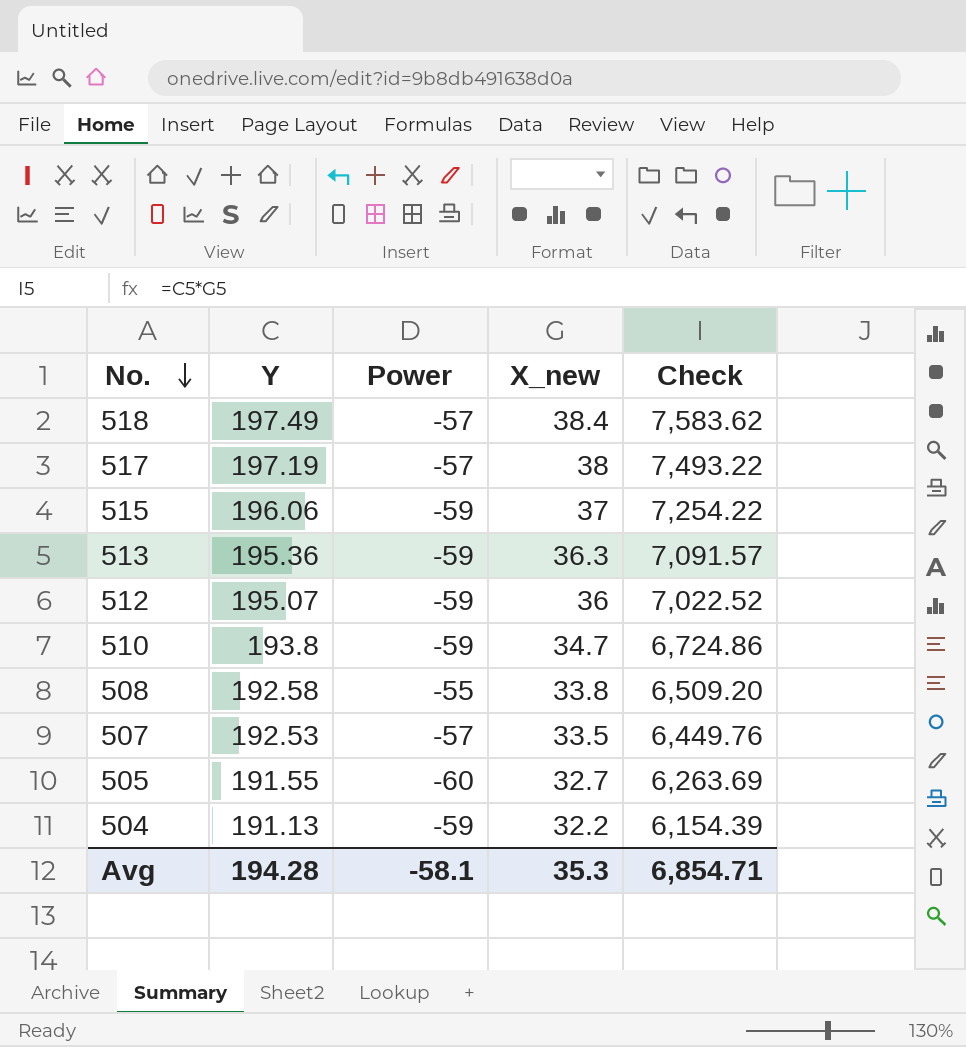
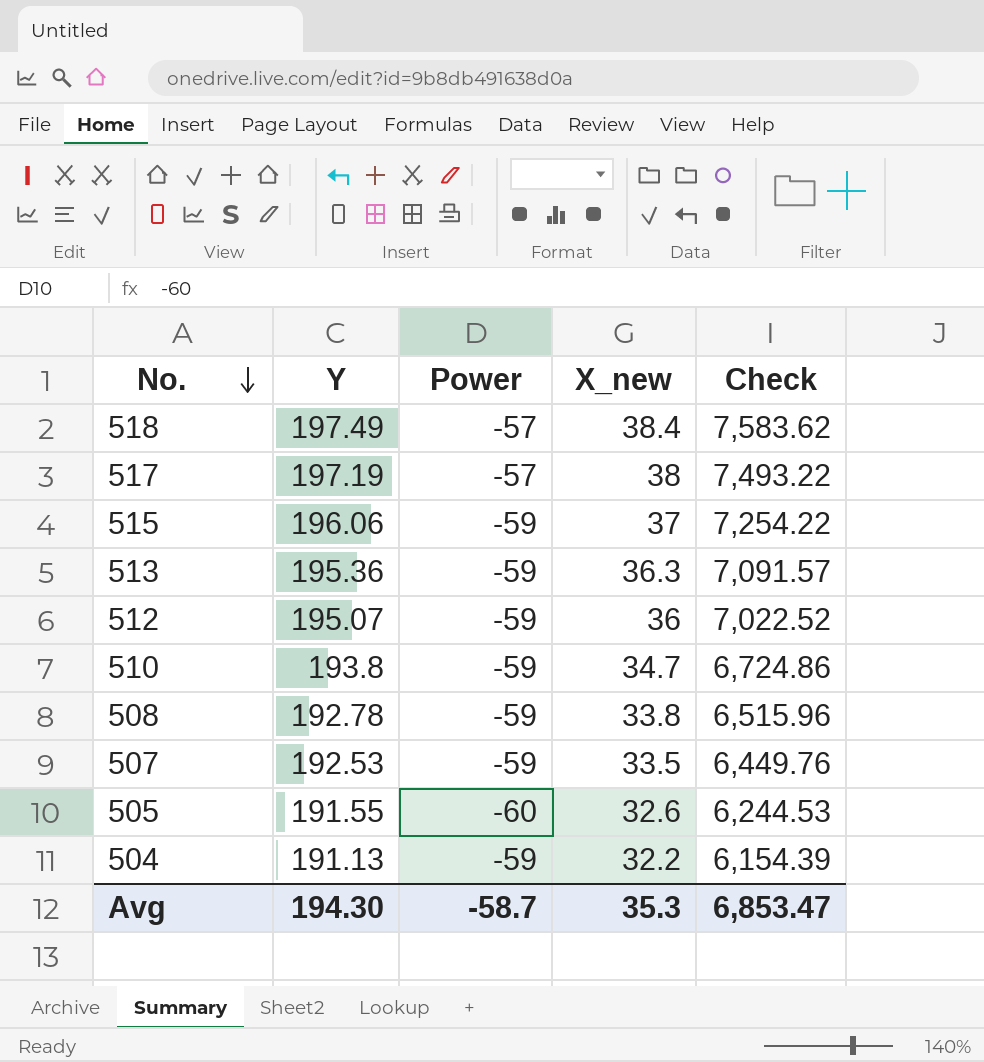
508 | Y: 192.58 -> 192.78
508 | Power: -55 -> -59
508 | Check: 6,509.20 -> 6,515.96
507 | Power: -57 -> -59
505 | X_new: 32.7 -> 32.6
505 | Check: 6,263.69 -> 6,244.53
Avg | Y: 194.28 -> 194.30
Avg | Power: -58.1 -> -58.7
Avg | Check: 6,854.71 -> 6,853.47

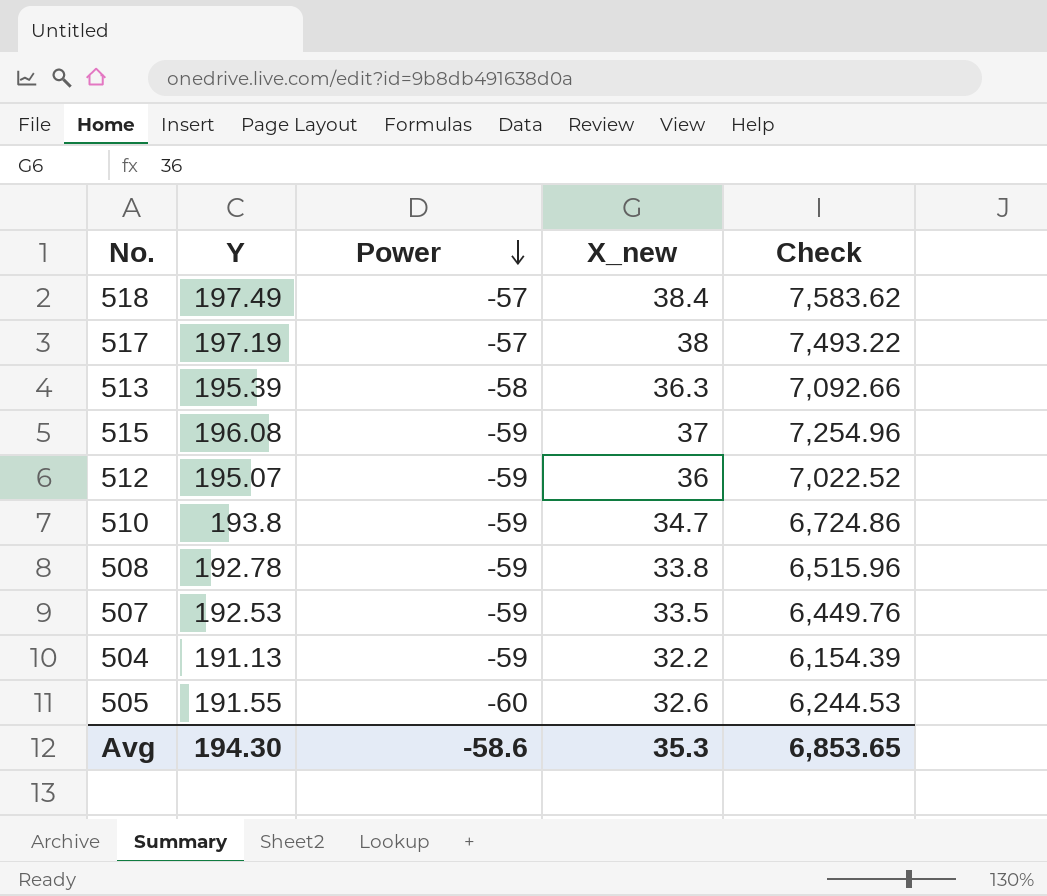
row order: No. descending -> Power descending
513 | Y: 195.36 -> 195.39
513 | Power: -59 -> -58
513 | Check: 7,091.57 -> 7,092.66
515 | Y: 196.06 -> 196.08
515 | Check: 7,254.22 -> 7,254.96
Avg | Power: -58.7 -> -58.6
Avg | Check: 6,853.47 -> 6,853.65

